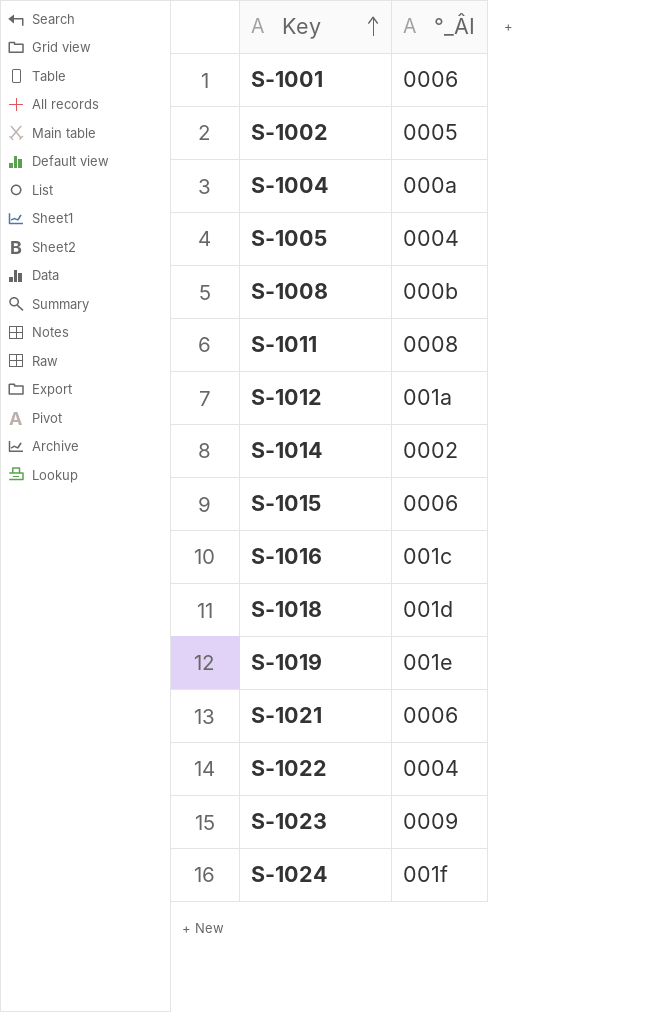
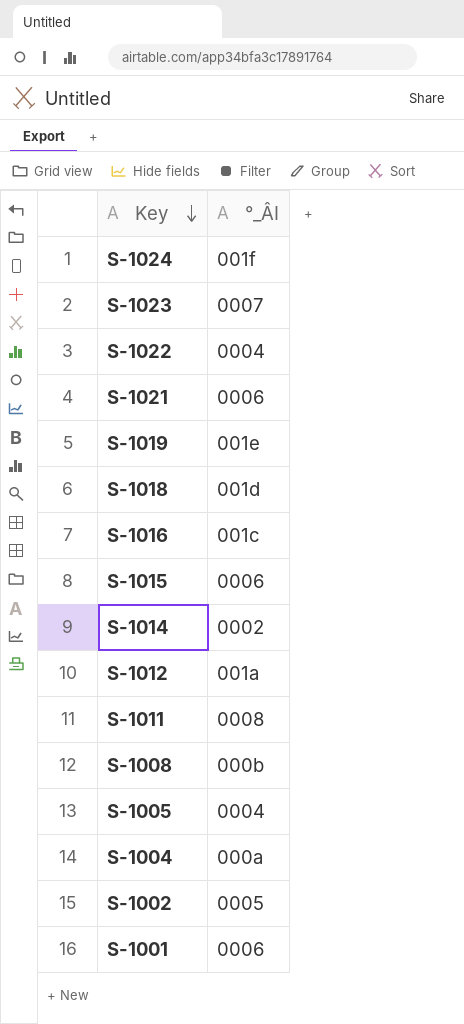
row order: Key ascending -> Key descending
S-1023 | °_ÂI: 0009 -> 0007

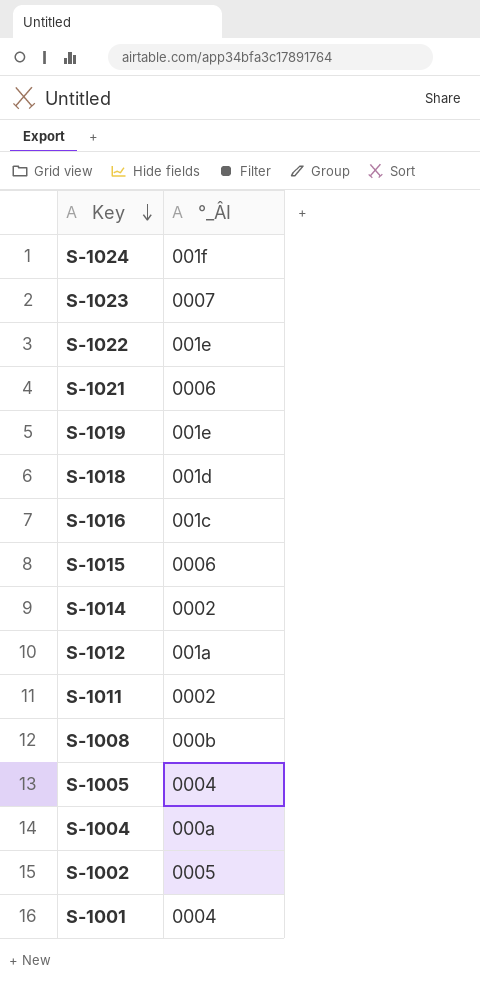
S-1022 | °_ÂI: 0004 -> 001e
S-1011 | °_ÂI: 0008 -> 0002
S-1001 | °_ÂI: 0006 -> 0004

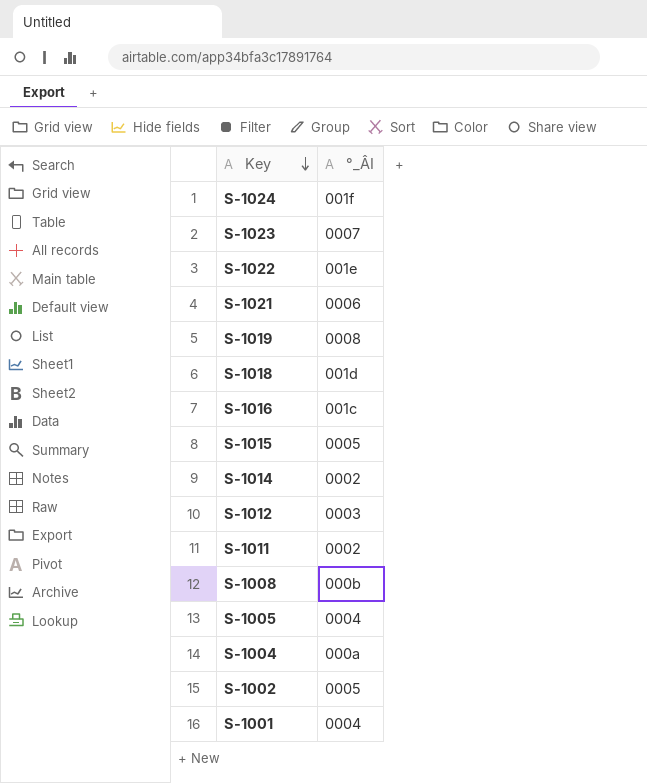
S-1019 | °_ÂI: 001e -> 0008
S-1015 | °_ÂI: 0006 -> 0005
S-1012 | °_ÂI: 001a -> 0003

